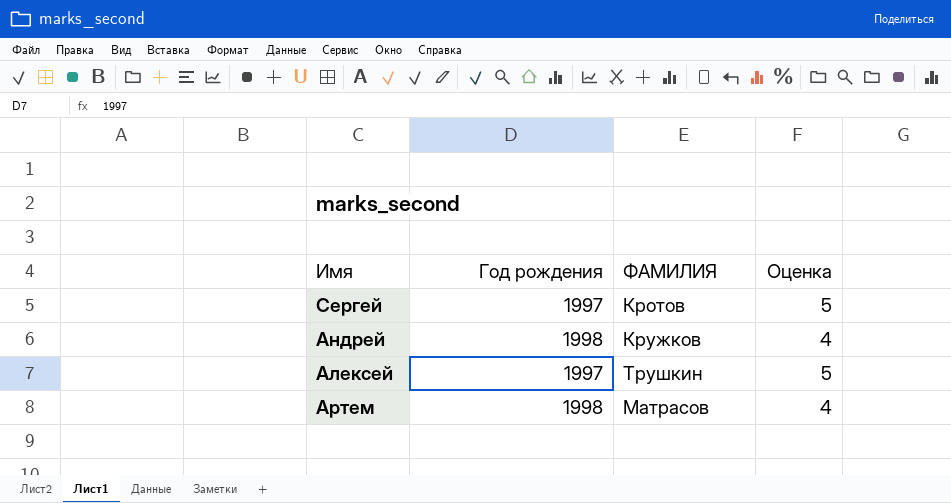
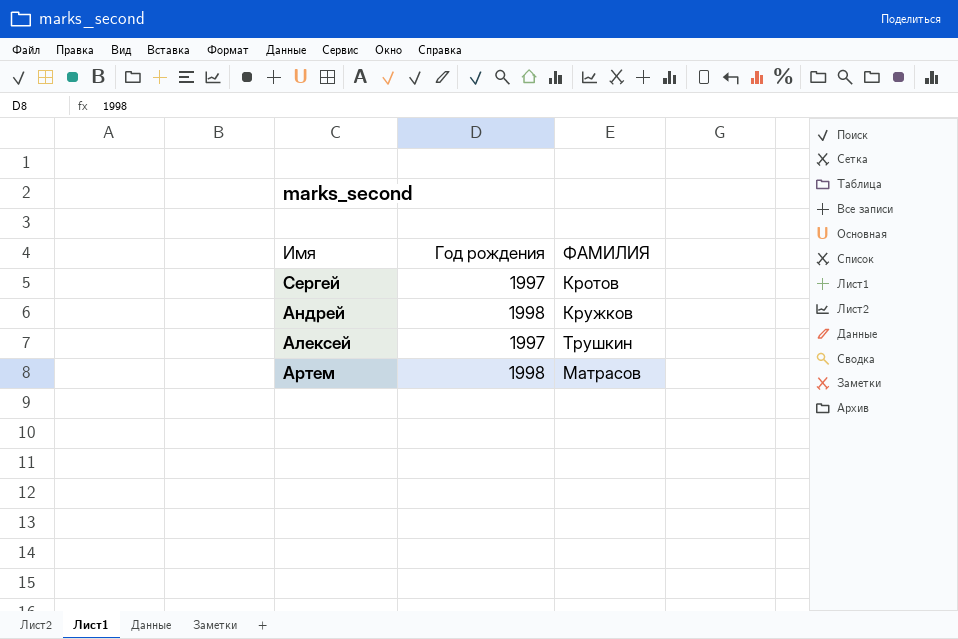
column Оценка | position: 4 -> none

